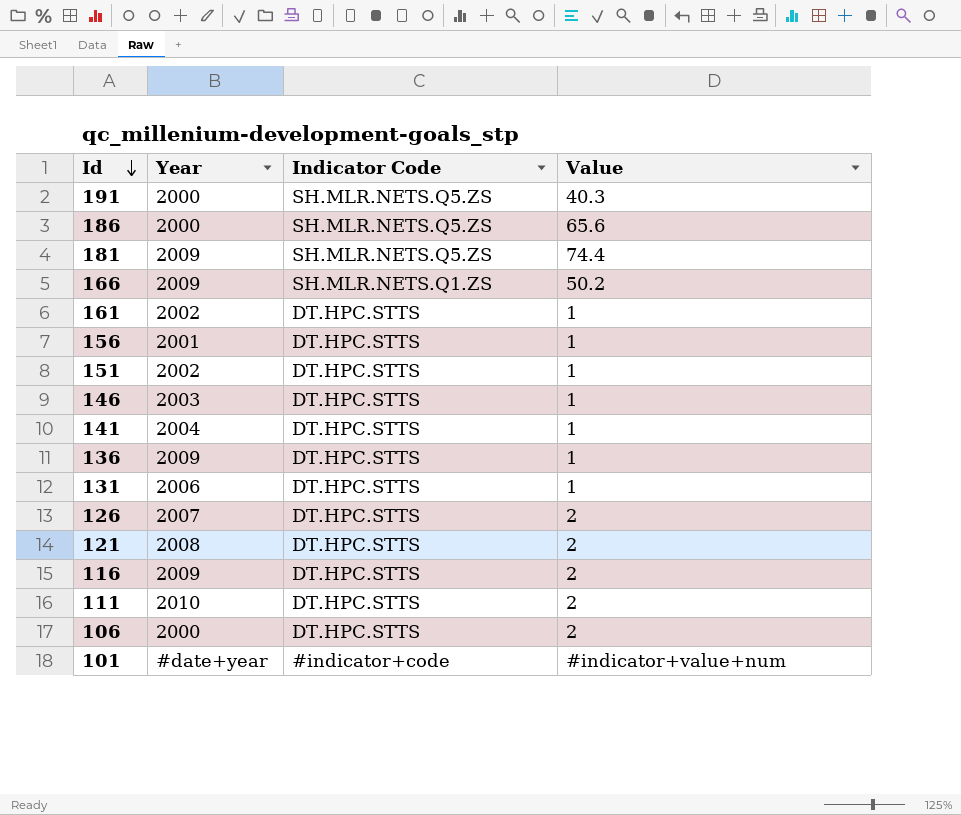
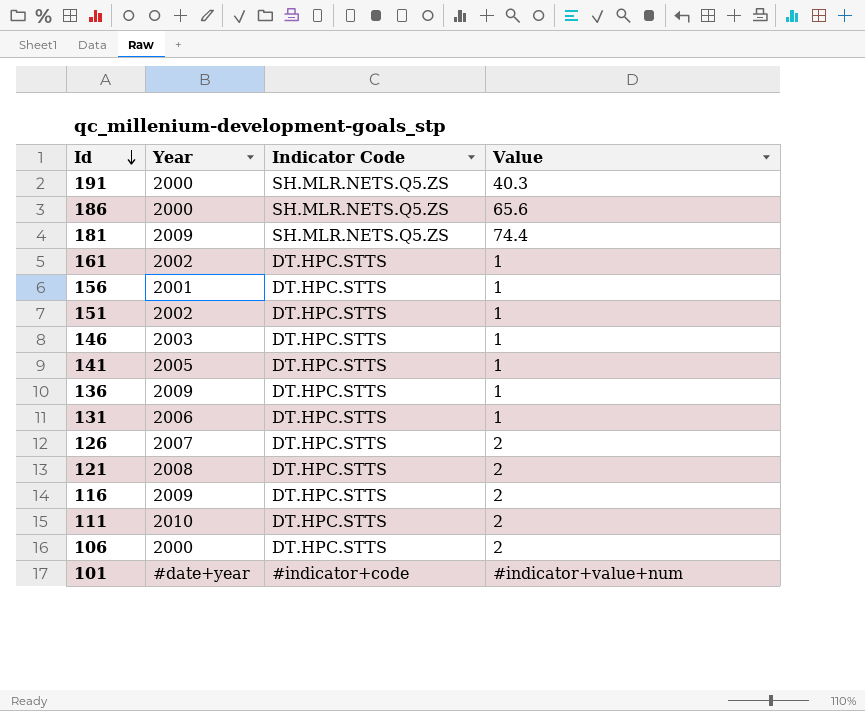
row 166: 2009 | SH.MLR.NETS.Q1.ZS | 50.2 -> none
141 | Year: 2004 -> 2005

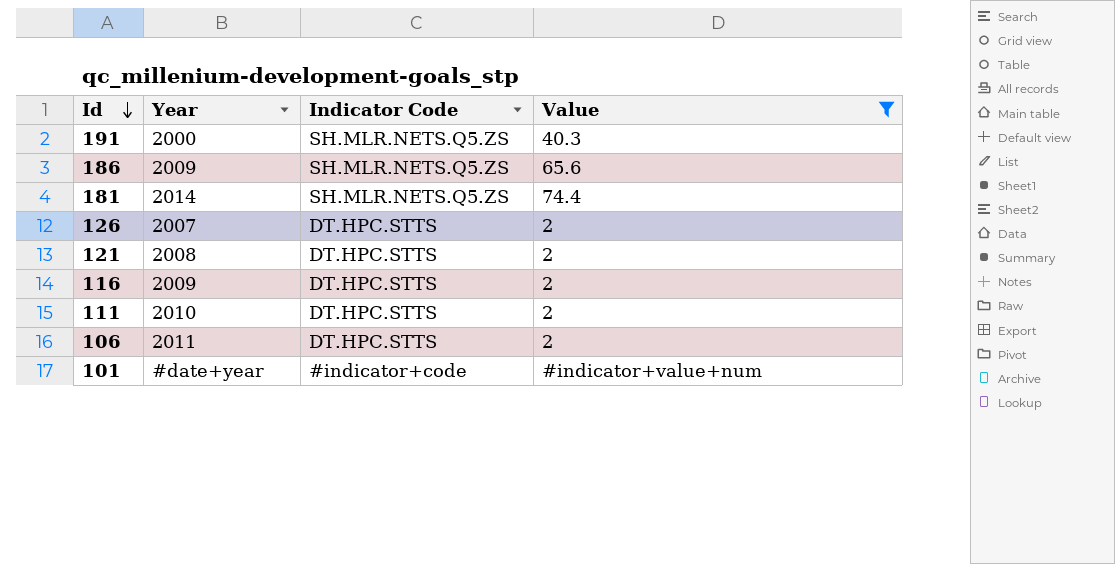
filter: none -> Value != 1
186 | Year: 2000 -> 2009
181 | Year: 2009 -> 2014
106 | Year: 2000 -> 2011

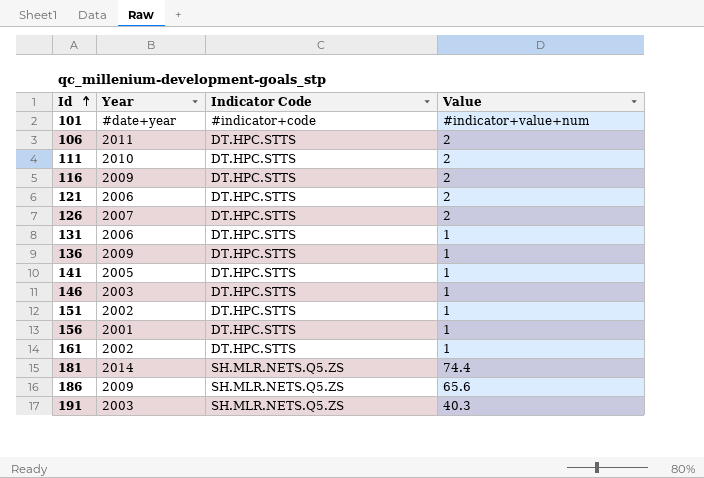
filter: Value != 1 -> none
row order: Id descending -> Id ascending
121 | Year: 2008 -> 2006
191 | Year: 2000 -> 2003

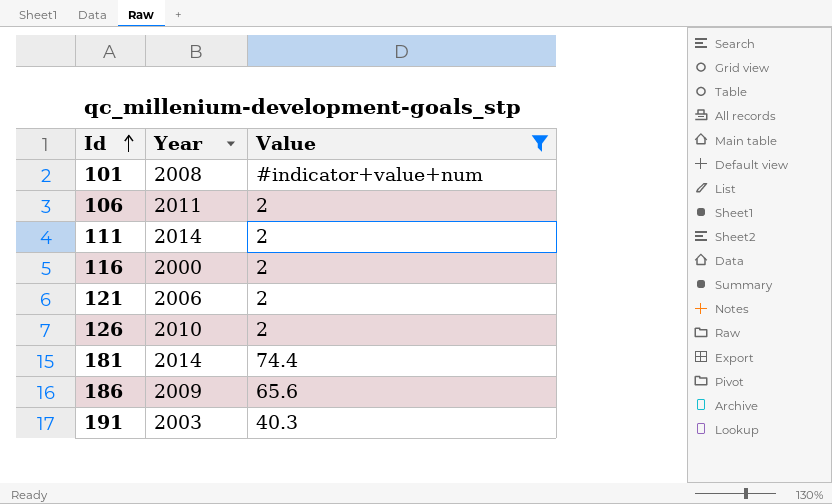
filter: none -> Value != 1
column Indicator Code | position: 3 -> none
101 | Year: #date+year -> 2008
111 | Year: 2010 -> 2014
116 | Year: 2009 -> 2000
126 | Year: 2007 -> 2010

